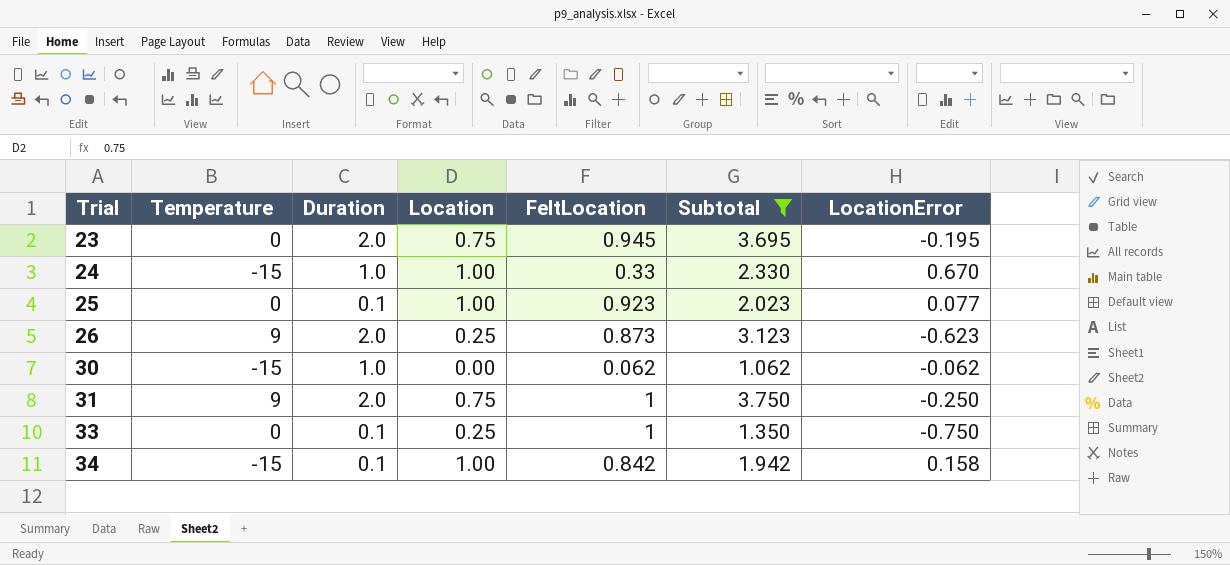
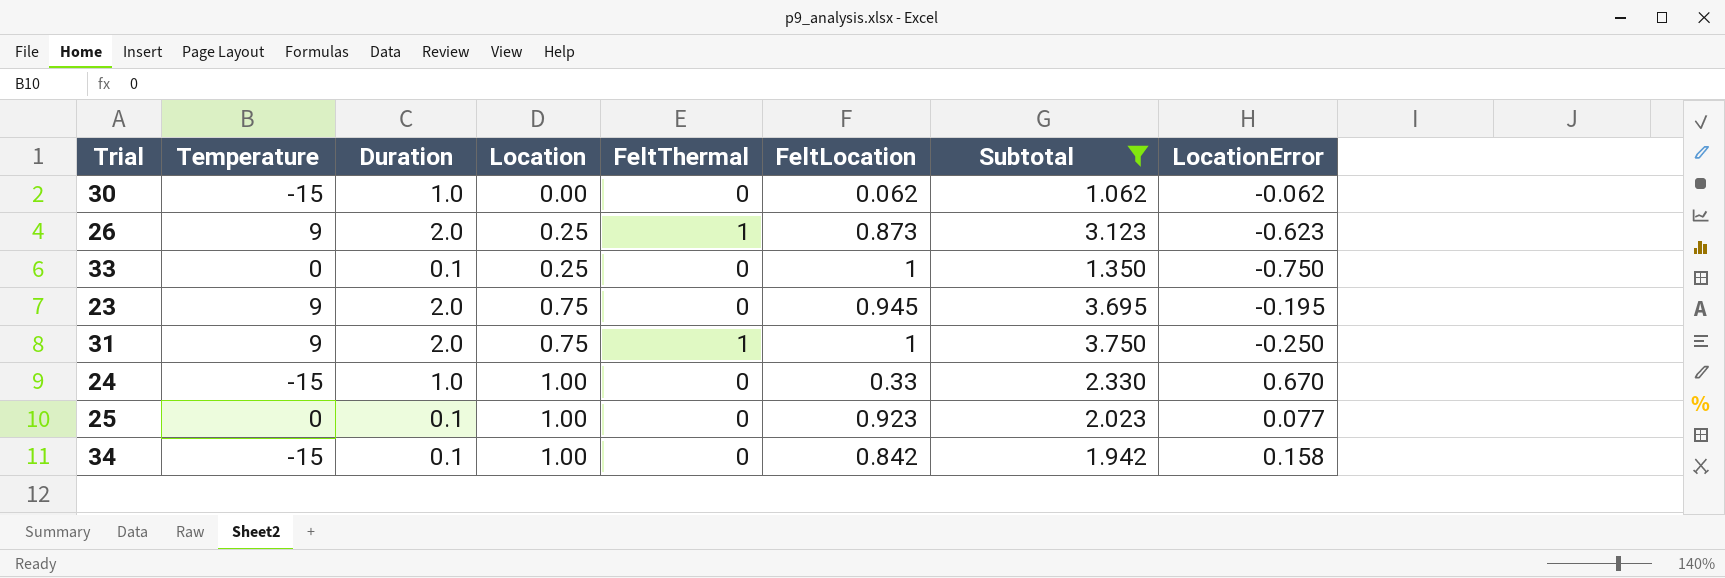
row order: Trial ascending -> Location ascending
column FeltThermal | position: none -> 5
23 | Temperature: 0 -> 9

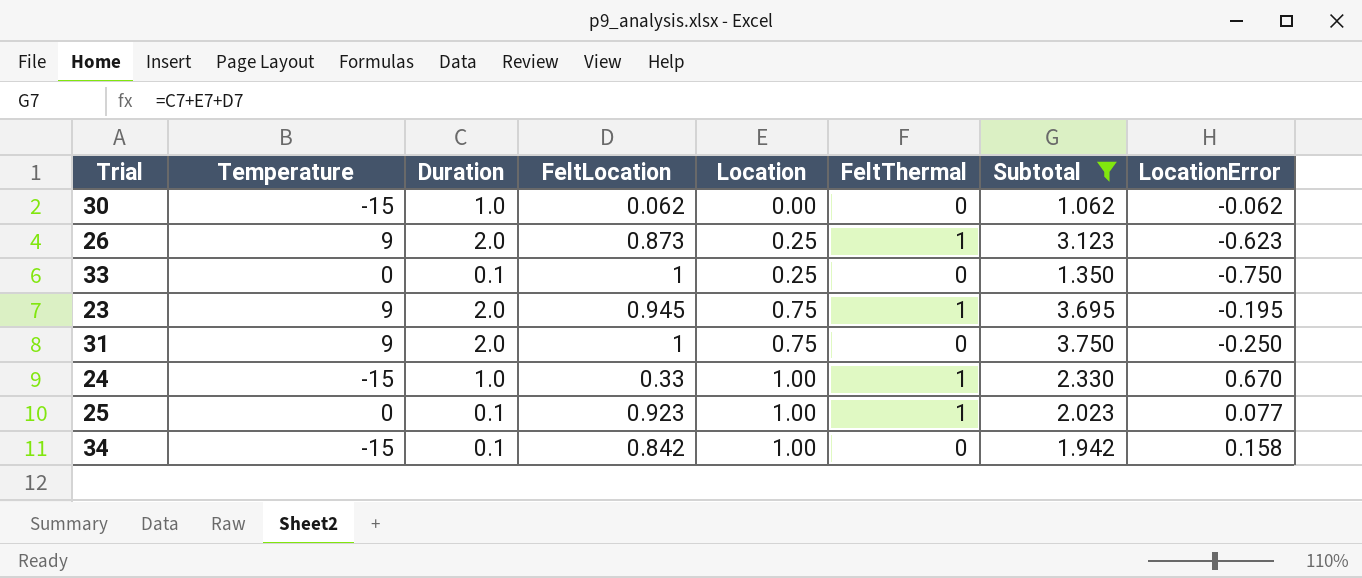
column FeltLocation | position: 6 -> 4
23 | FeltThermal: 0 -> 1
31 | FeltThermal: 1 -> 0
24 | FeltThermal: 0 -> 1
25 | FeltThermal: 0 -> 1

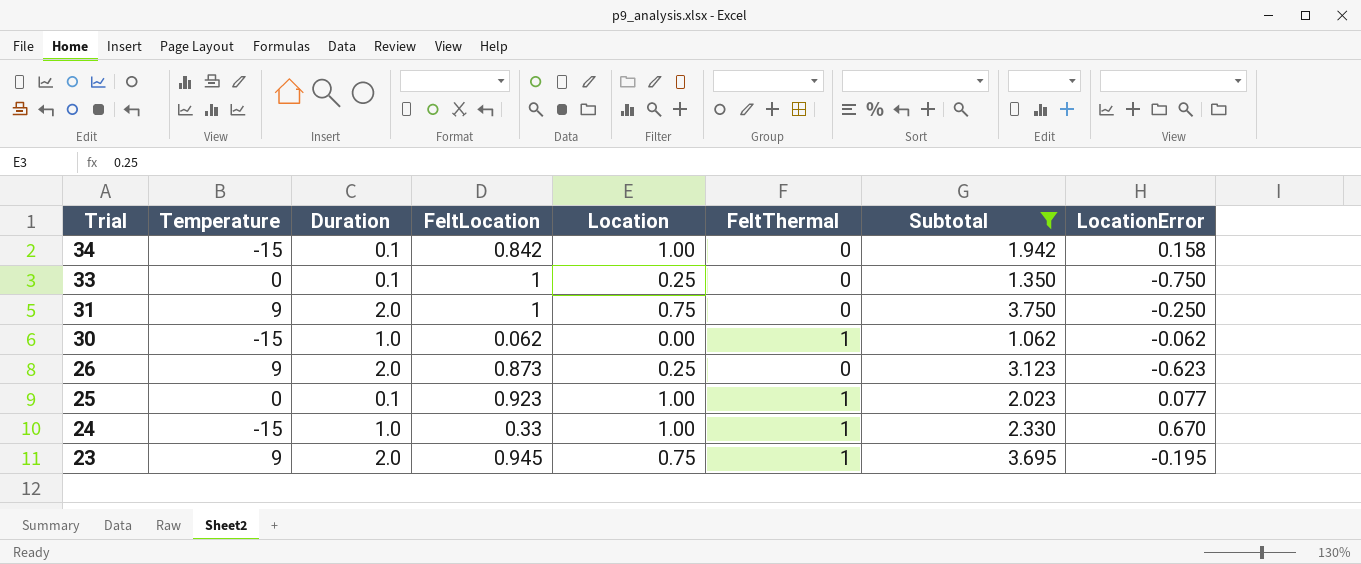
row order: Location ascending -> Trial descending
30 | FeltThermal: 0 -> 1
26 | FeltThermal: 1 -> 0

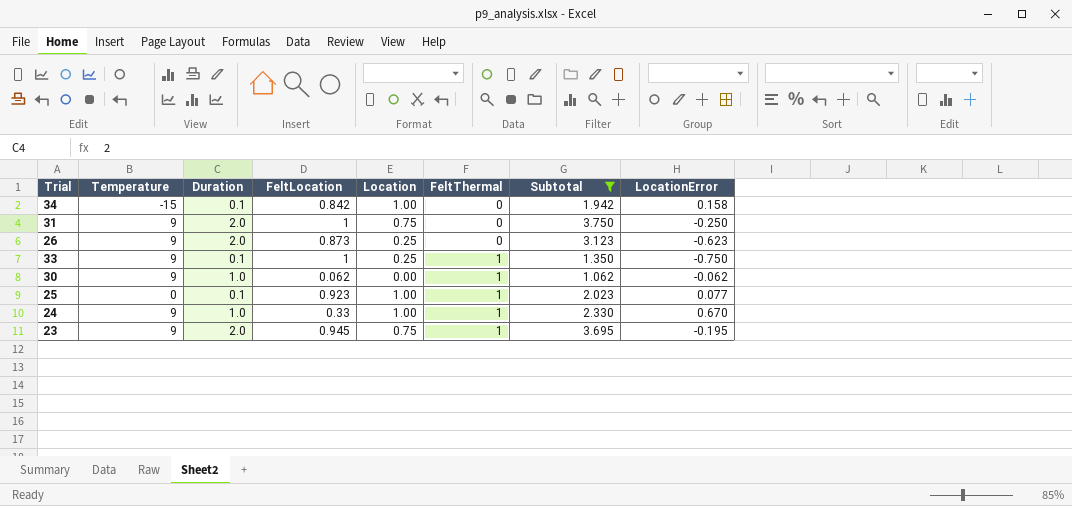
row order: Trial descending -> FeltThermal ascending
33 | Temperature: 0 -> 9
33 | FeltThermal: 0 -> 1
30 | Temperature: -15 -> 9
24 | Temperature: -15 -> 9

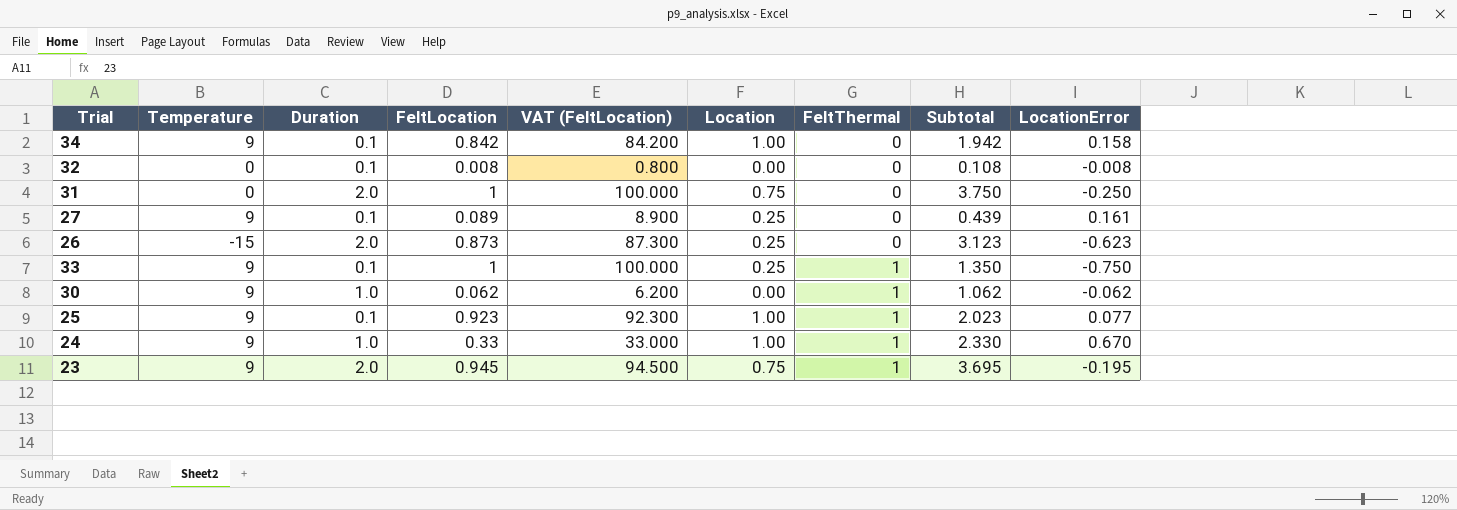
filter: Subtotal >= 1.062 -> none
column VAT (FeltLocation) | formula: none -> [FeltLocation] * 100
34 | Temperature: -15 -> 9
31 | Temperature: 9 -> 0
26 | Temperature: 9 -> -15
25 | Temperature: 0 -> 9

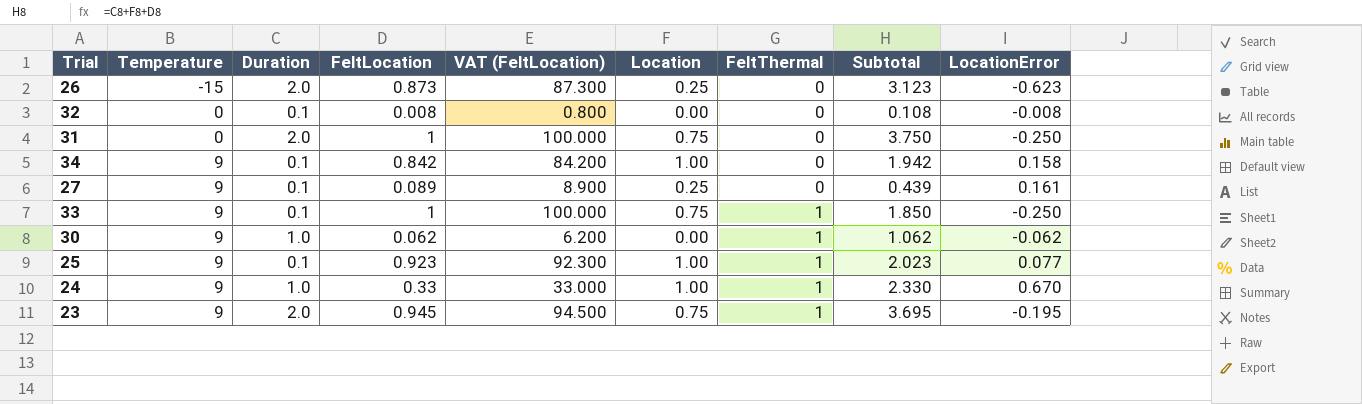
row order: FeltThermal ascending -> Temperature ascending
33 | Location: 0.25 -> 0.75
33 | Subtotal: 1.350 -> 1.850
33 | LocationError: -0.750 -> -0.250

